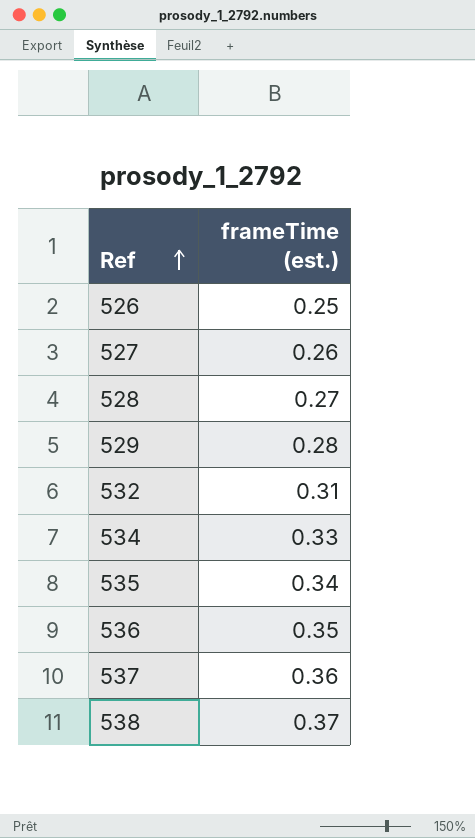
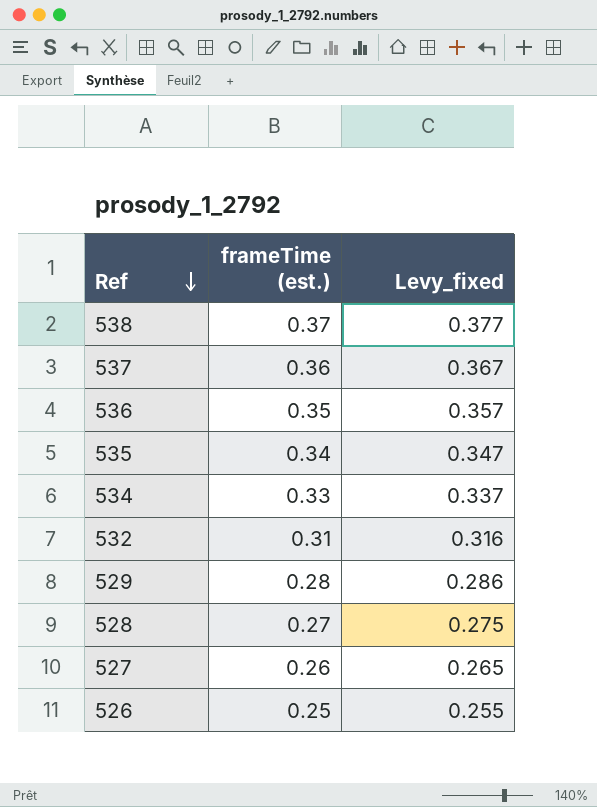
row order: Ref ascending -> Ref descending
column Levy_fixed | formula: none -> [frameTime (est.)] * 1.02

